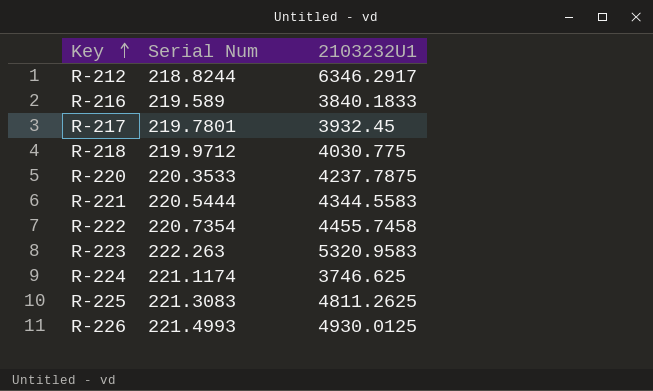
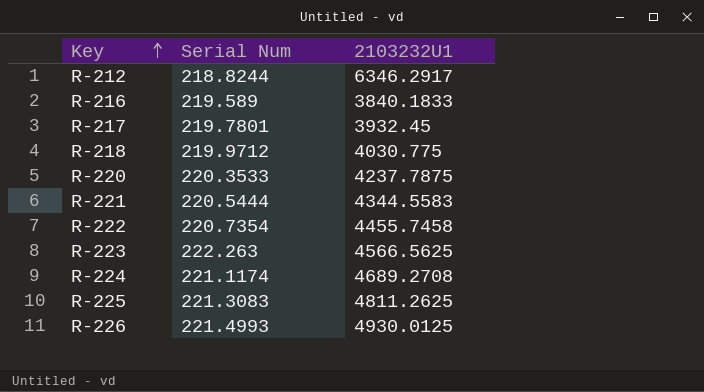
R-223 | 2103232U1: 5320.9583 -> 4566.5625
R-224 | 2103232U1: 3746.625 -> 4689.2708

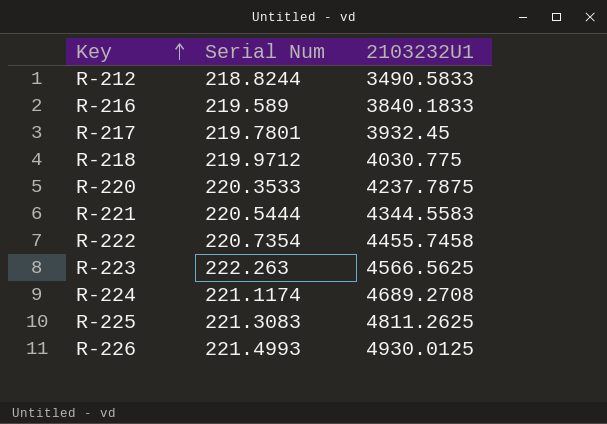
R-212 | 2103232U1: 6346.2917 -> 3490.5833

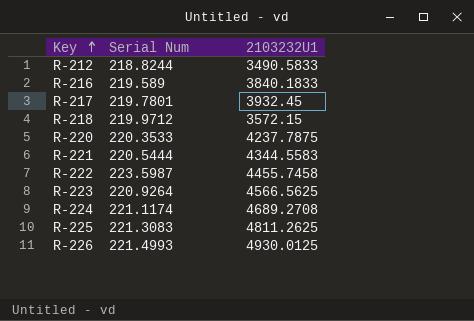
R-218 | 2103232U1: 4030.775 -> 3572.15
R-222 | Serial Num: 220.7354 -> 223.5987
R-223 | Serial Num: 222.263 -> 220.9264

